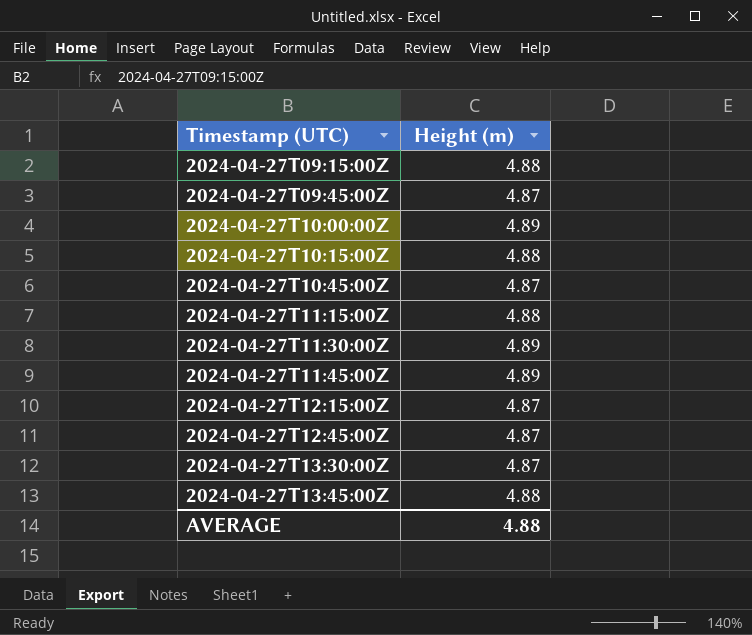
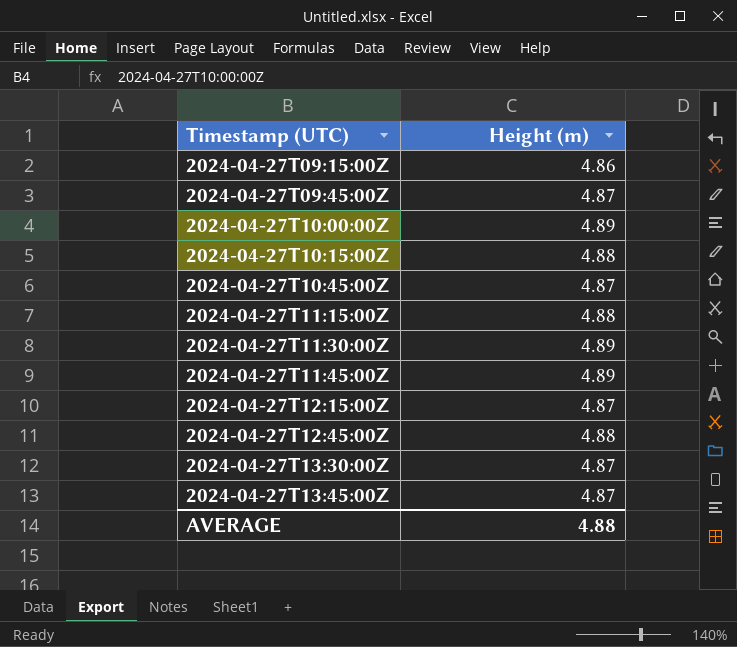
2024-04-27T09:15:00Z | Height (m): 4.88 -> 4.86
2024-04-27T12:45:00Z | Height (m): 4.87 -> 4.88
2024-04-27T13:45:00Z | Height (m): 4.88 -> 4.87

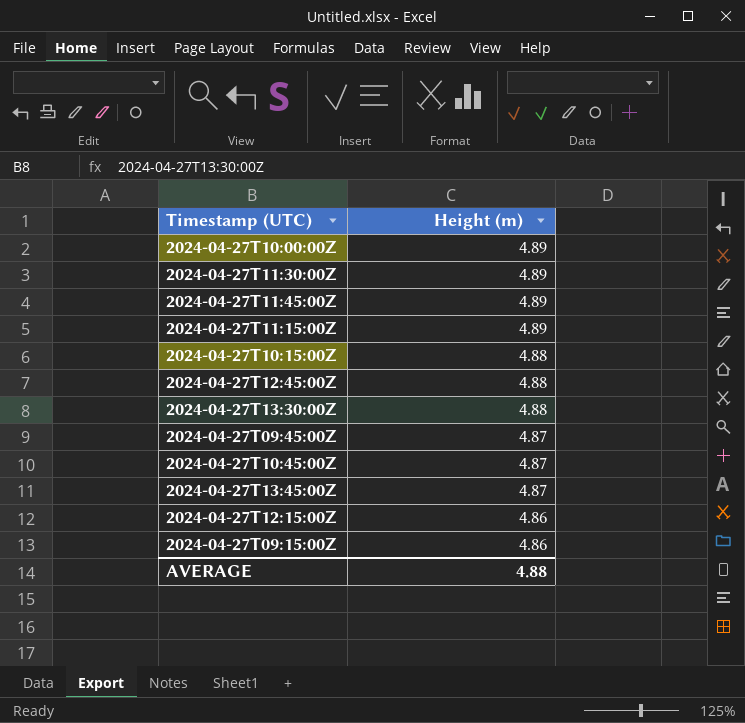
row order: Timestamp (UTC) ascending -> Height (m) descending
2024-04-27T11:15:00Z | Height (m): 4.88 -> 4.89
2024-04-27T13:30:00Z | Height (m): 4.87 -> 4.88
2024-04-27T12:15:00Z | Height (m): 4.87 -> 4.86

